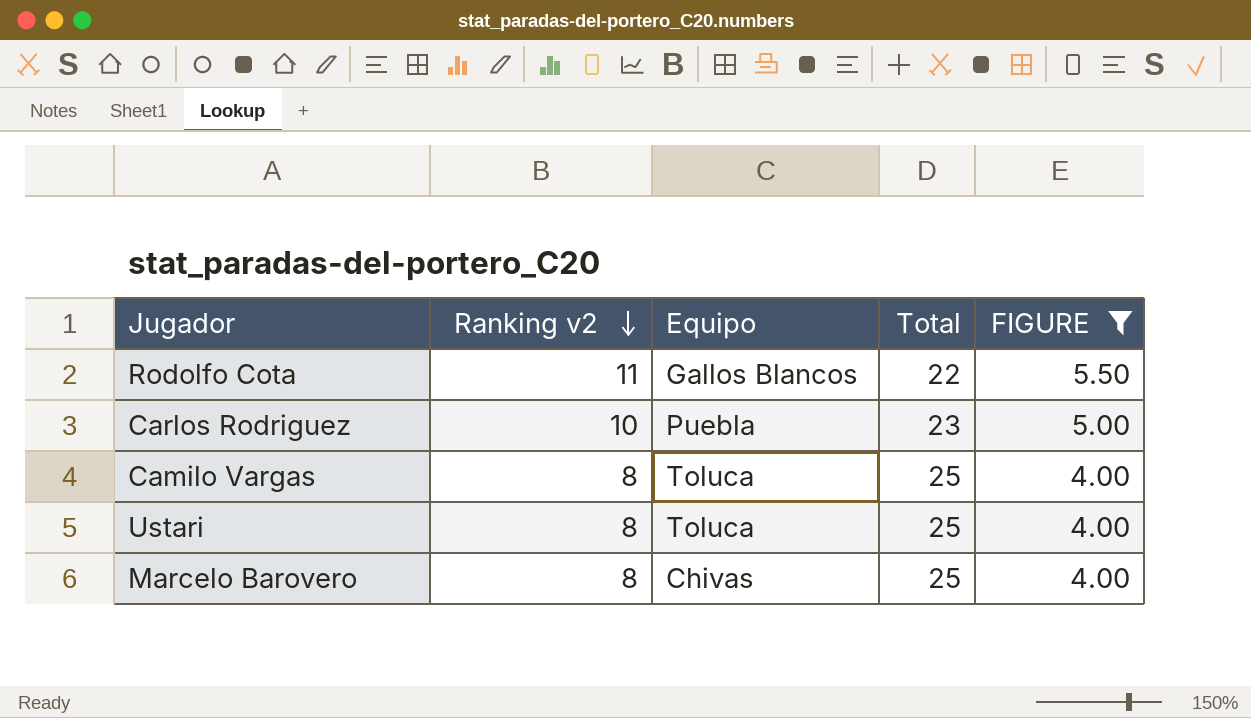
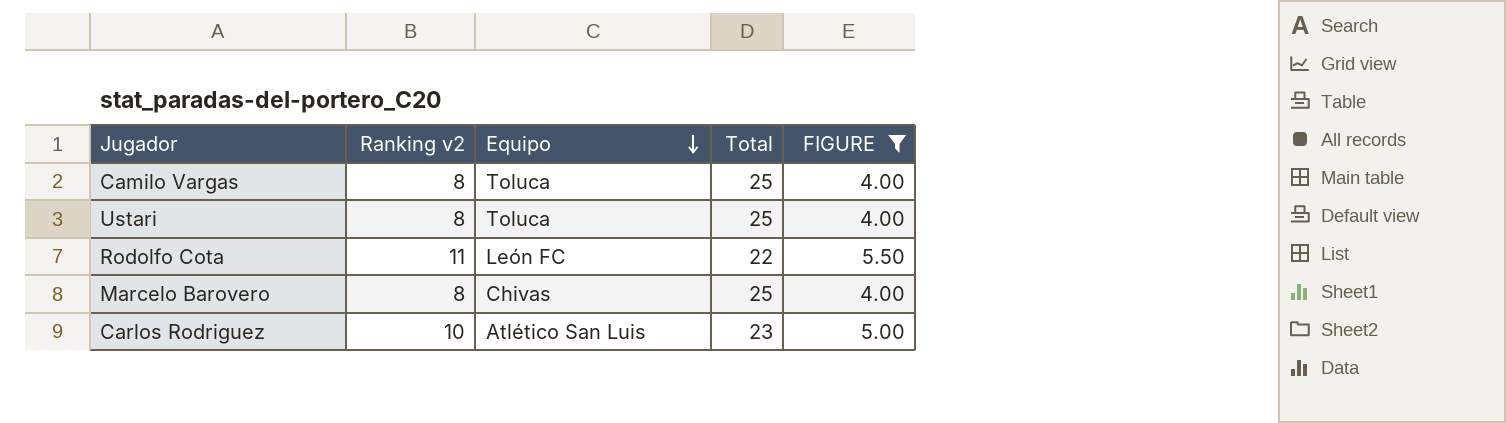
row order: Ranking v2 descending -> Equipo descending
Rodolfo Cota | Equipo: Gallos Blancos -> León FC
Carlos Rodriguez | Equipo: Puebla -> Atlético San Luis

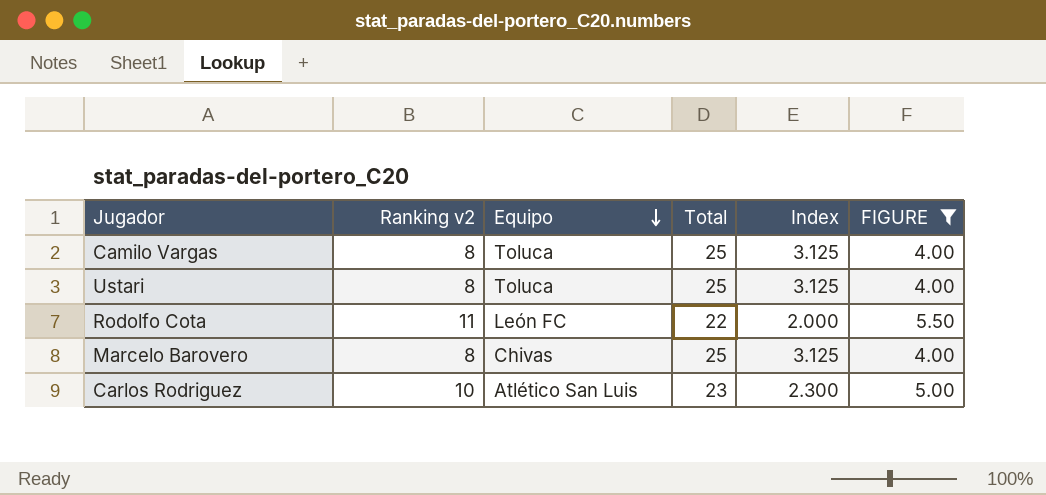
column Index | formula: none -> [Total] / [Ranking v2]

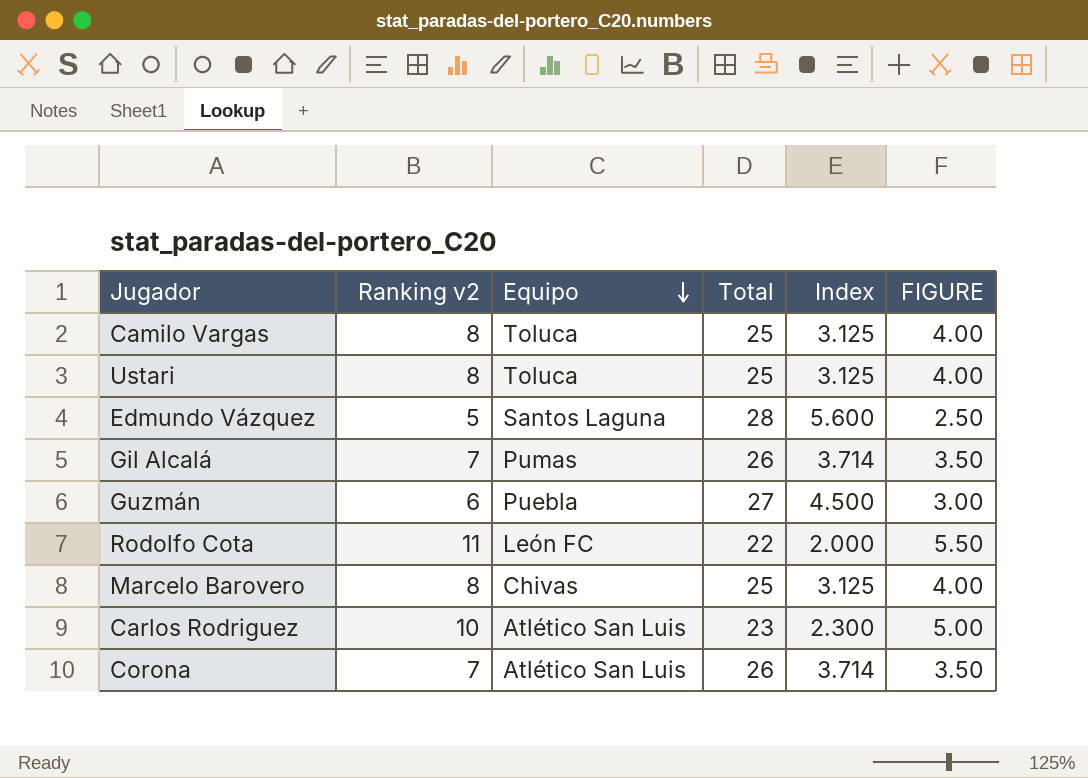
filter: FIGURE >= 4.00 -> none

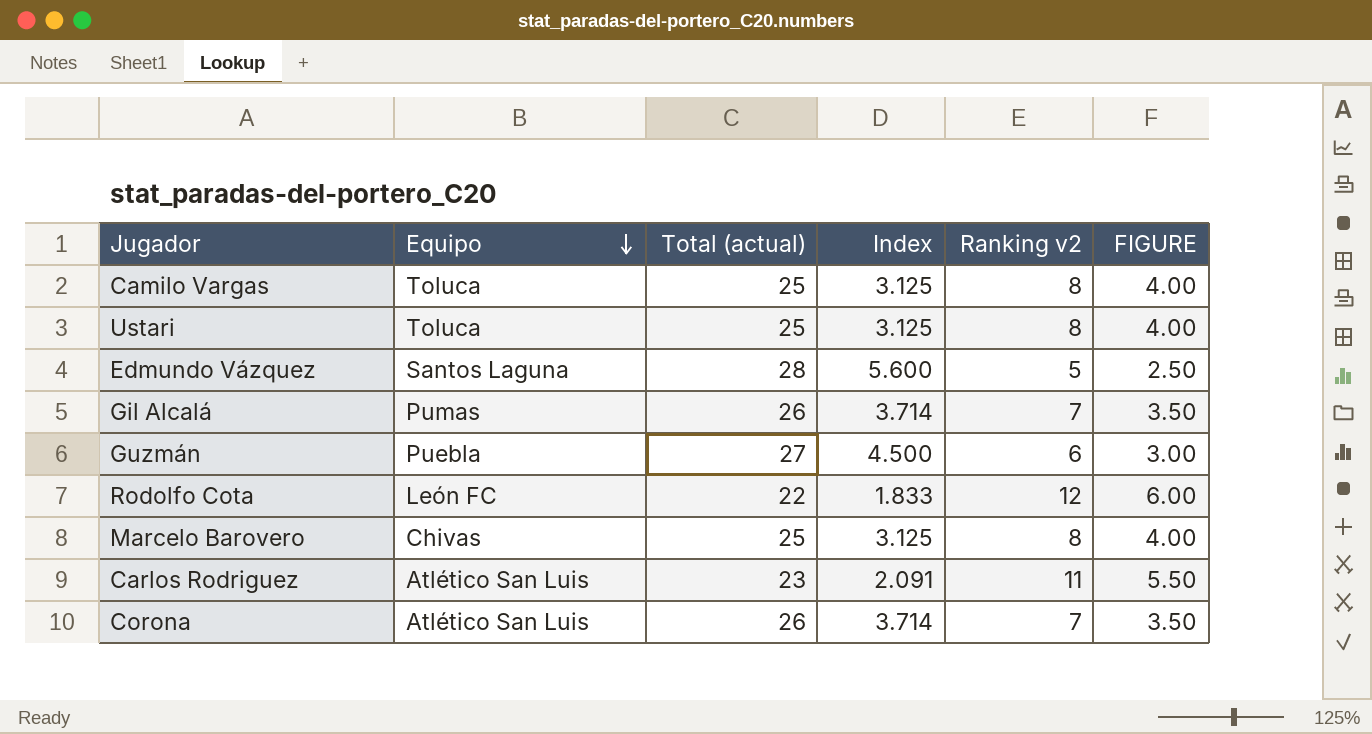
column name: Total -> Total (actual)
column Ranking v2 | position: 2 -> 5
Rodolfo Cota | Index: 2.000 -> 1.833
Rodolfo Cota | Ranking v2: 11 -> 12
Rodolfo Cota | FIGURE: 5.50 -> 6.00
Carlos Rodriguez | Index: 2.300 -> 2.091
Carlos Rodriguez | Ranking v2: 10 -> 11
Carlos Rodriguez | FIGURE: 5.00 -> 5.50

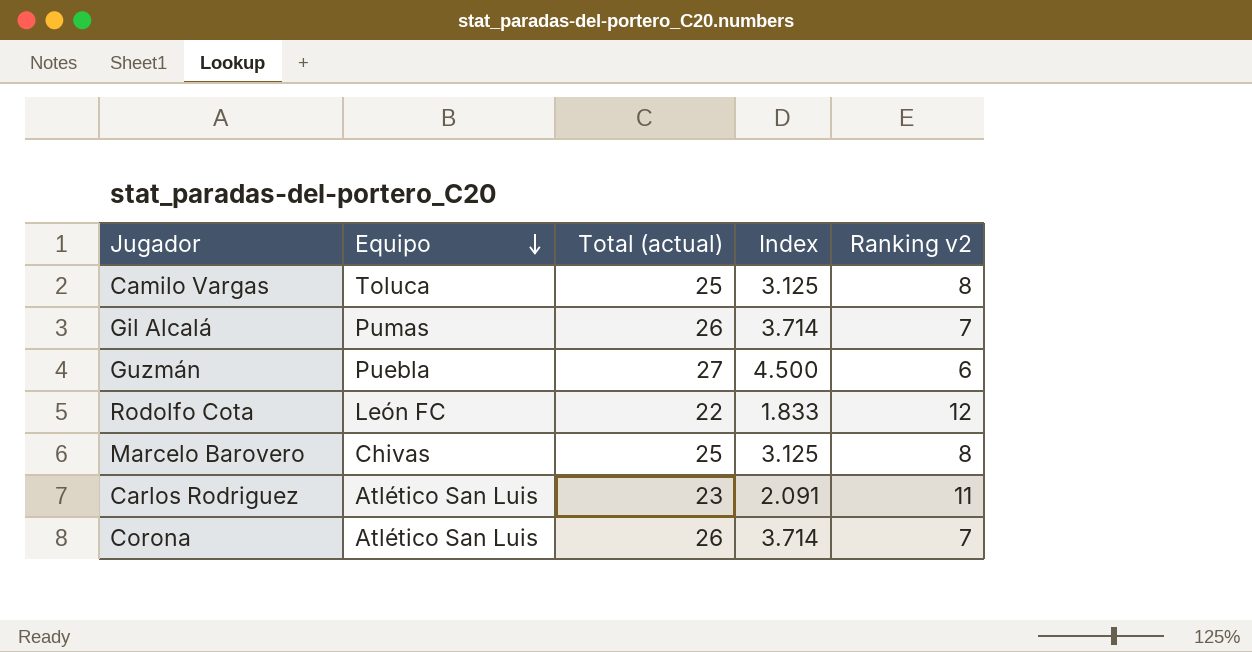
column FIGURE | formula: [Ranking v2] * 0.5 -> none
row Ustari: Toluca | 25 | 3.125 | 8 | 4.00 -> none
row Edmundo Vázquez: Santos Laguna | 28 | 5.600 | 5 | 2.50 -> none

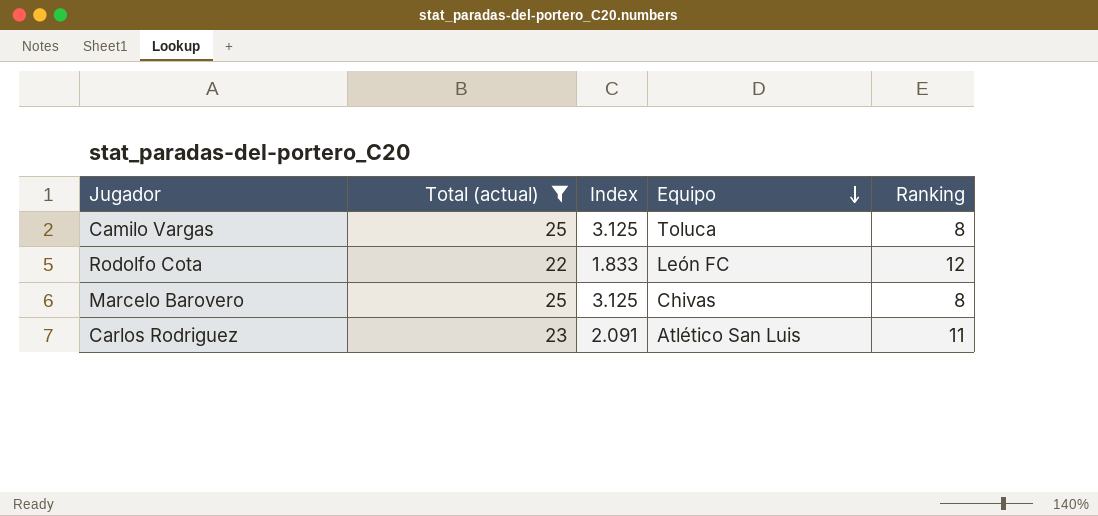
filter: none -> Total (actual) <= 25
column Equipo | position: 2 -> 4
column name: Ranking v2 -> Ranking

